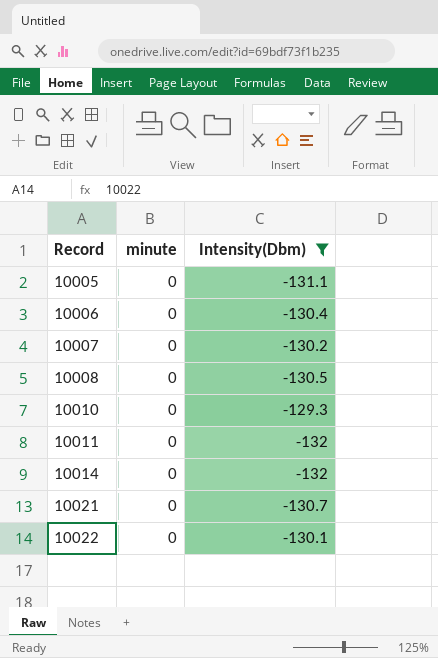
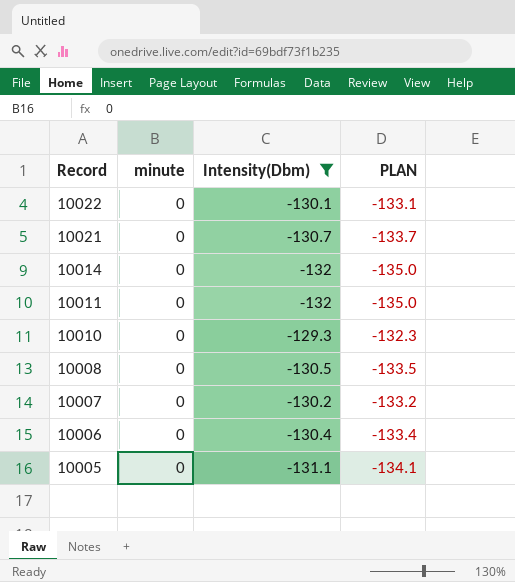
row order: Record ascending -> Record descending
column PLAN | formula: none -> [Intensity(Dbm)] - 3

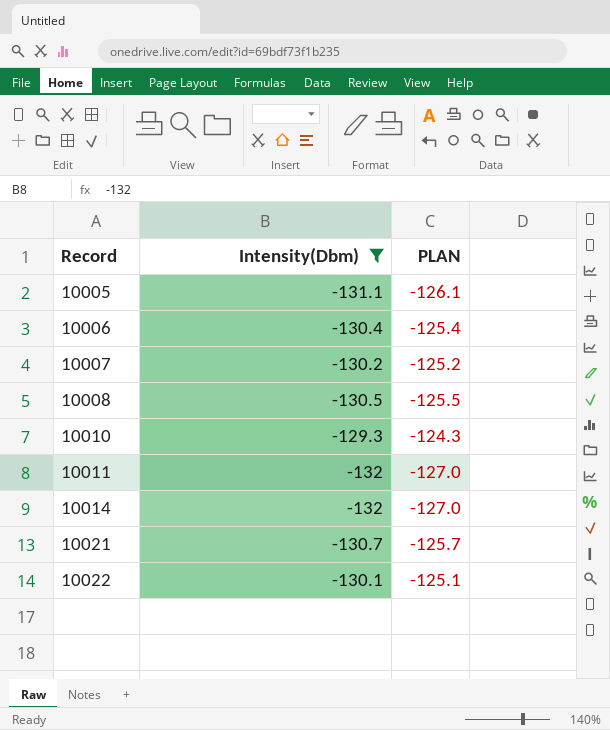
row order: Record descending -> Record ascending
column minute | position: 2 -> none
column PLAN | formula: [Intensity(Dbm)] - 3 -> [Intensity(Dbm)] + 5

